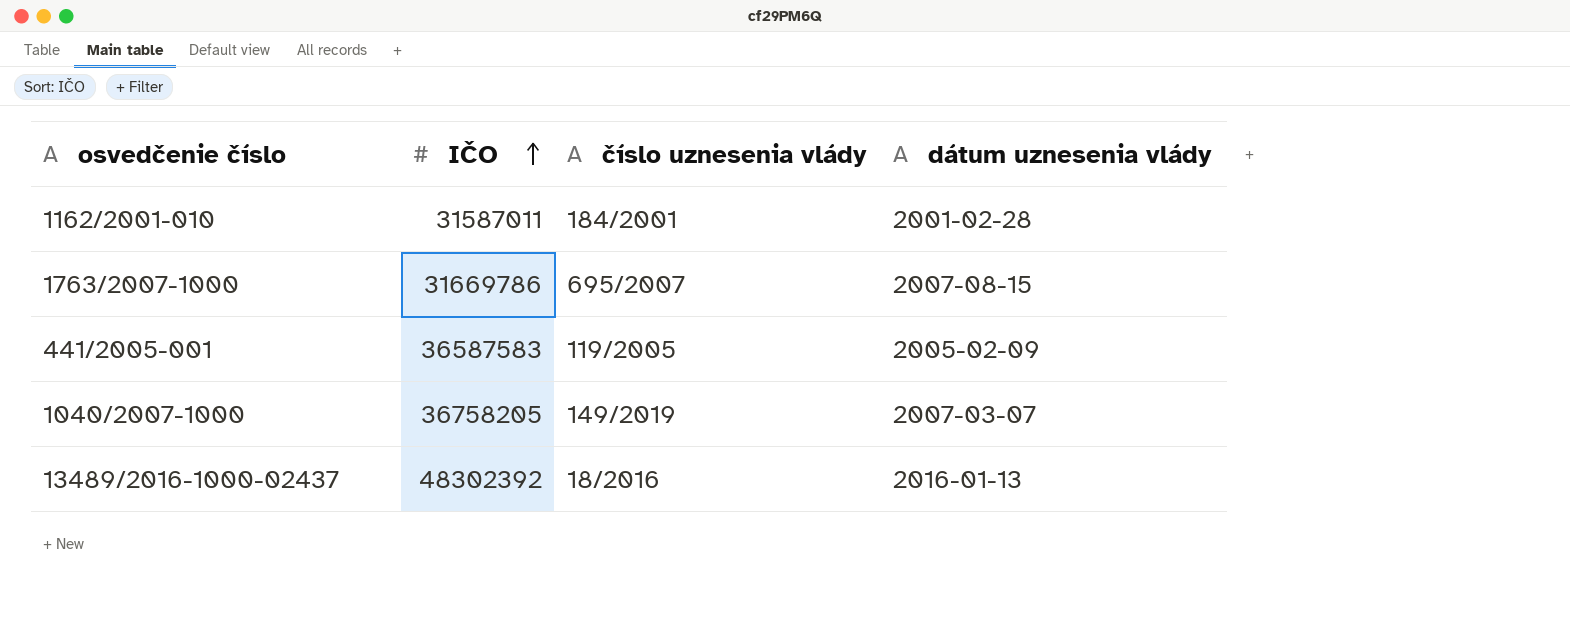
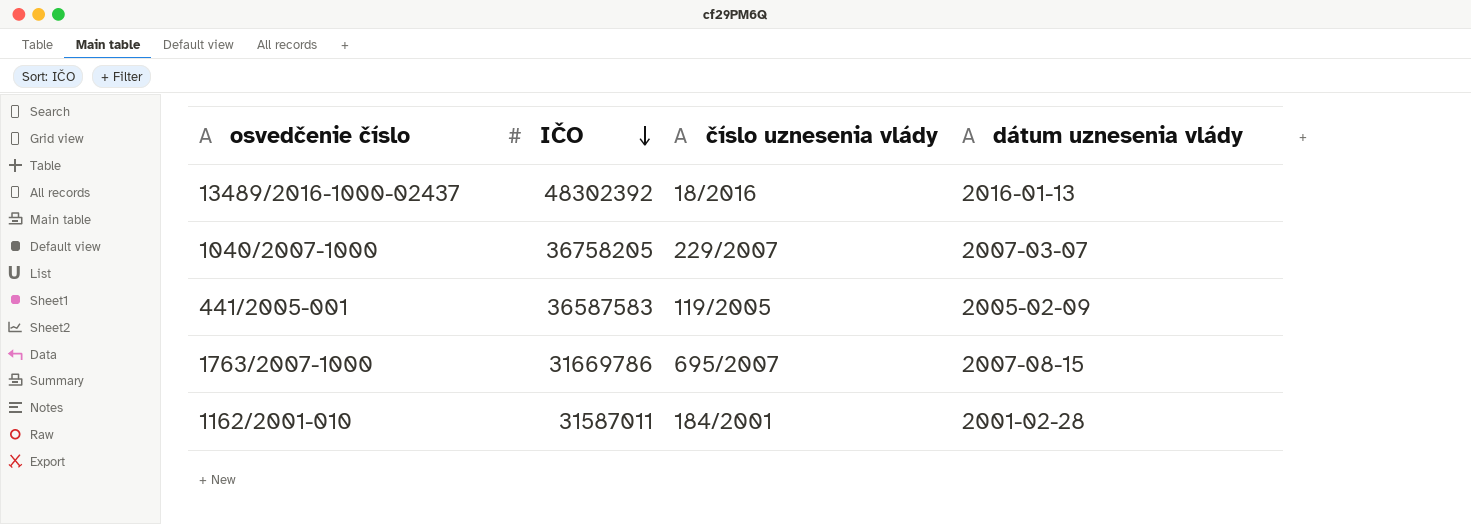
row order: IČO ascending -> IČO descending
1040/2007-1000 | číslo uznesenia vlády: 149/2019 -> 229/2007

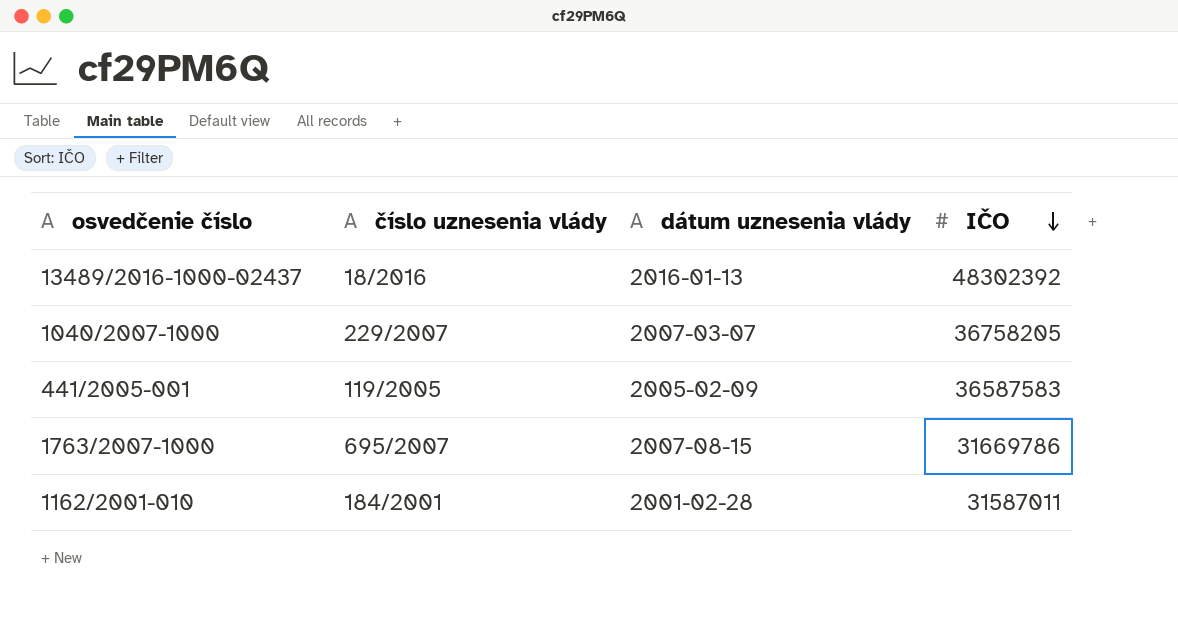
column IČO | position: 2 -> 4

